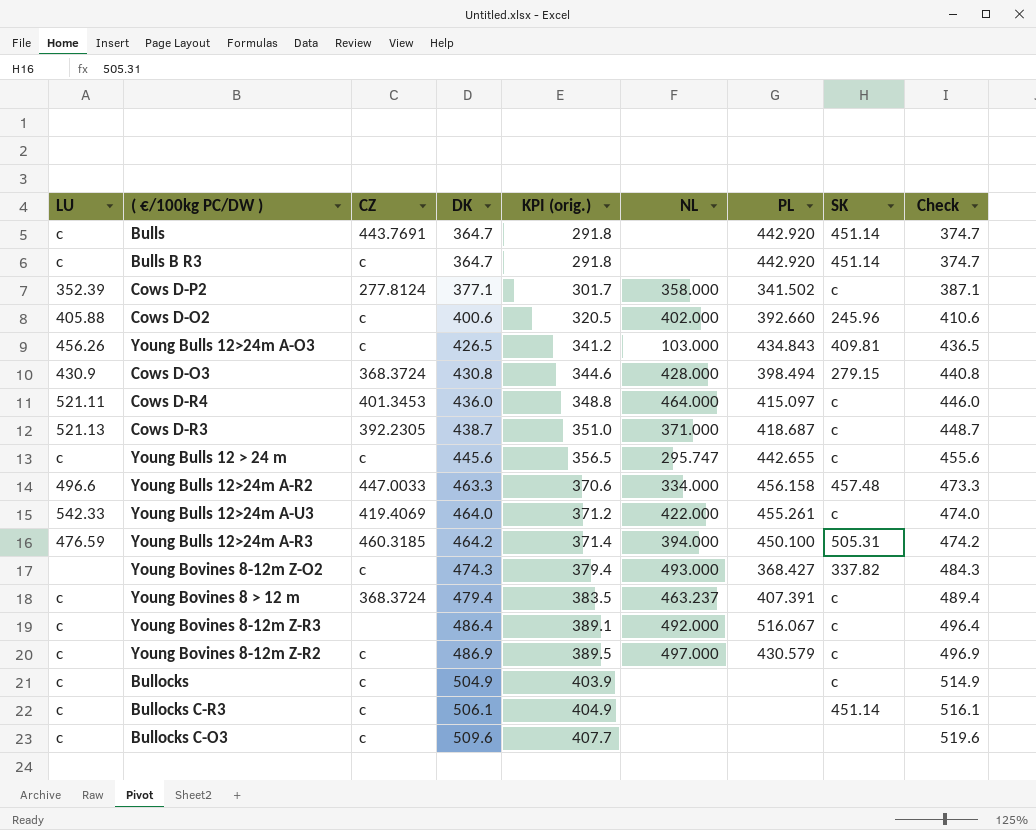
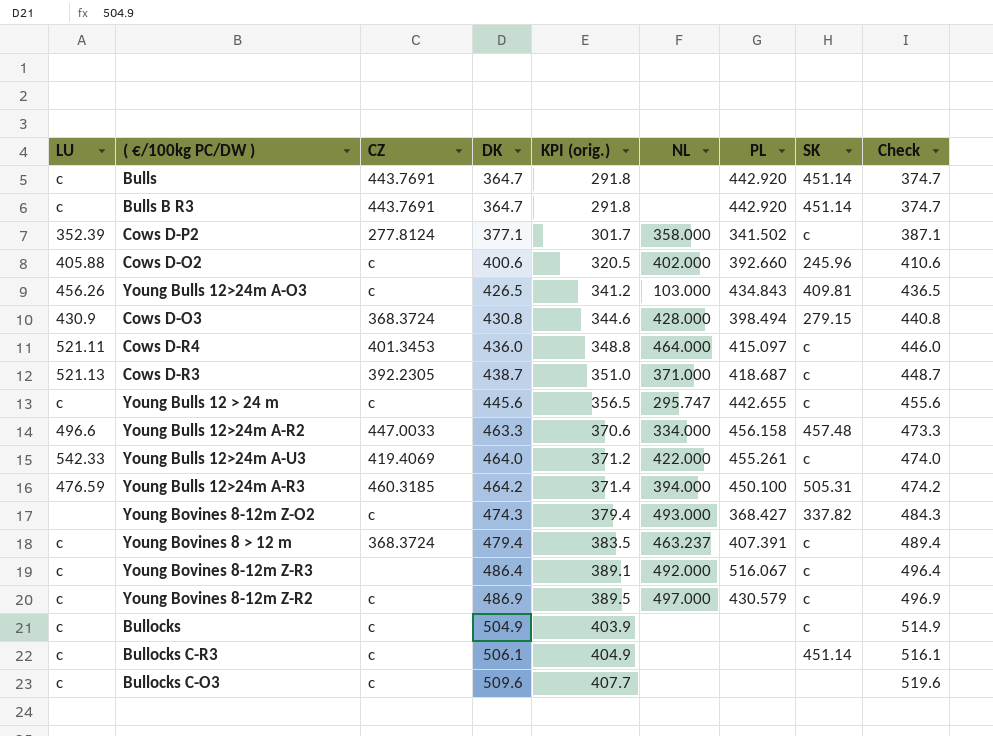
Bulls B R3 | CZ: c -> 443.7691

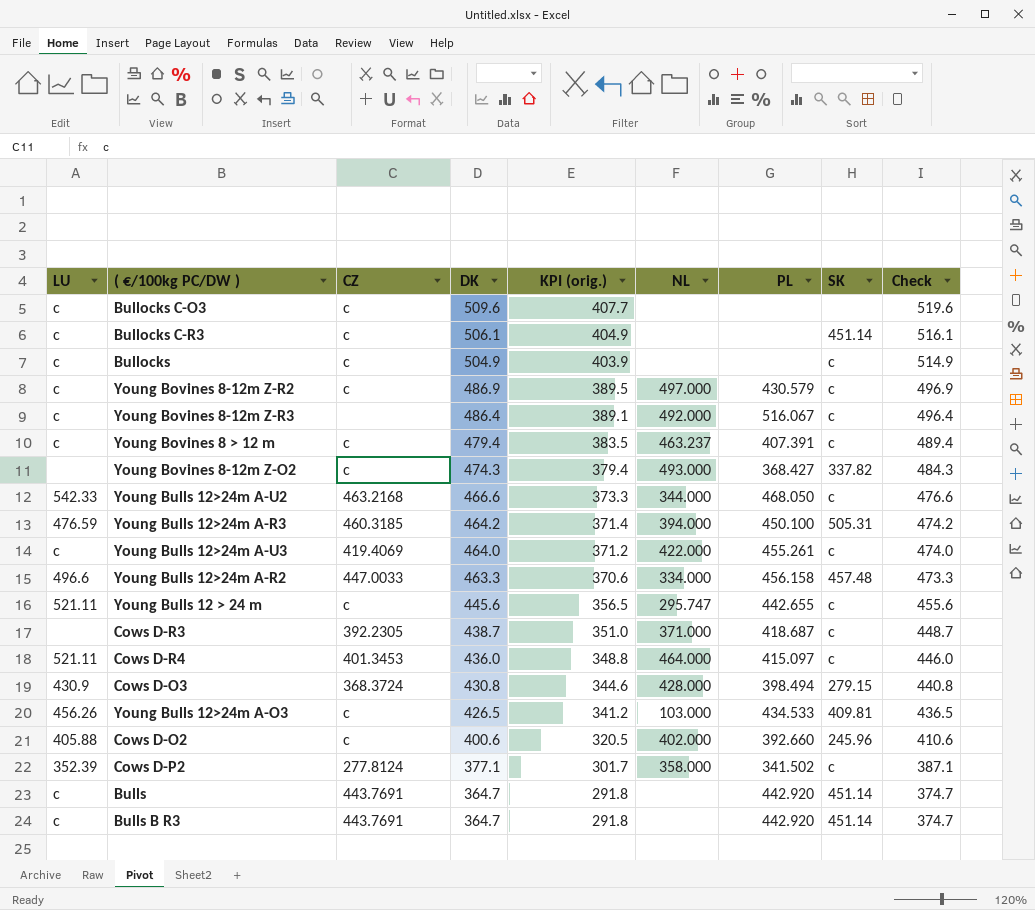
row order: DK ascending -> DK descending
Young Bovines 8 > 12 m | CZ: 368.3724 -> c
row Young Bulls 12>24m A-U2: none -> 542.33 | 463.2168 | 466.6 | 373.3 | 344.000 | 468.050 | c | 476.6
Young Bulls 12>24m A-U3 | LU: 542.33 -> c
Young Bulls 12 > 24 m | LU: c -> 521.11
Cows D-R3 | LU: 521.13 -> none
Young Bulls 12>24m A-O3 | PL: 434.843 -> 434.533

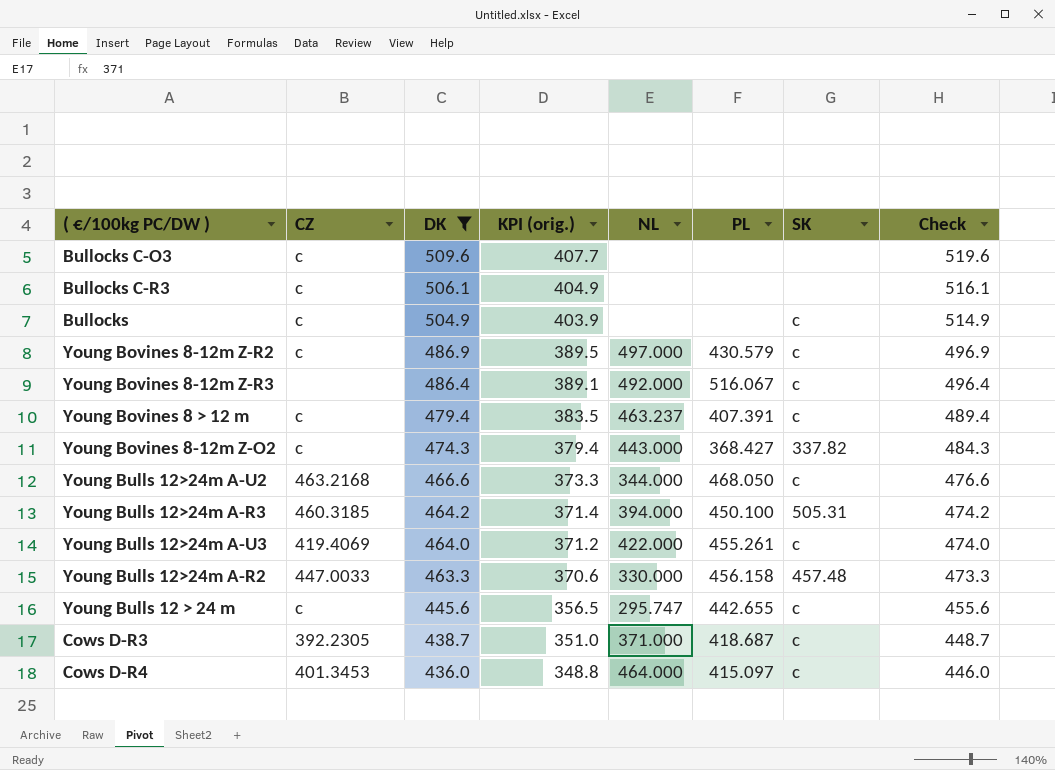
filter: none -> DK >= 436.0
column LU | position: 1 -> none
Bullocks C-R3 | SK: 451.14 -> none
Young Bovines 8-12m Z-O2 | NL: 493.000 -> 443.000
Young Bulls 12>24m A-R2 | NL: 334.000 -> 330.000

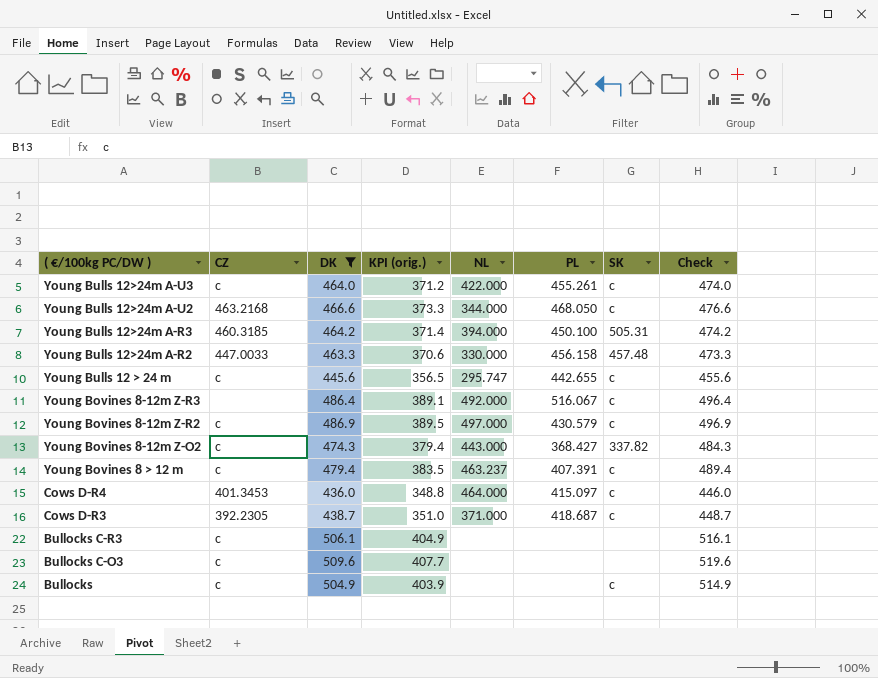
row order: DK descending -> ( €/100kg PC/DW ) descending
Young Bulls 12>24m A-U3 | CZ: 419.4069 -> c

